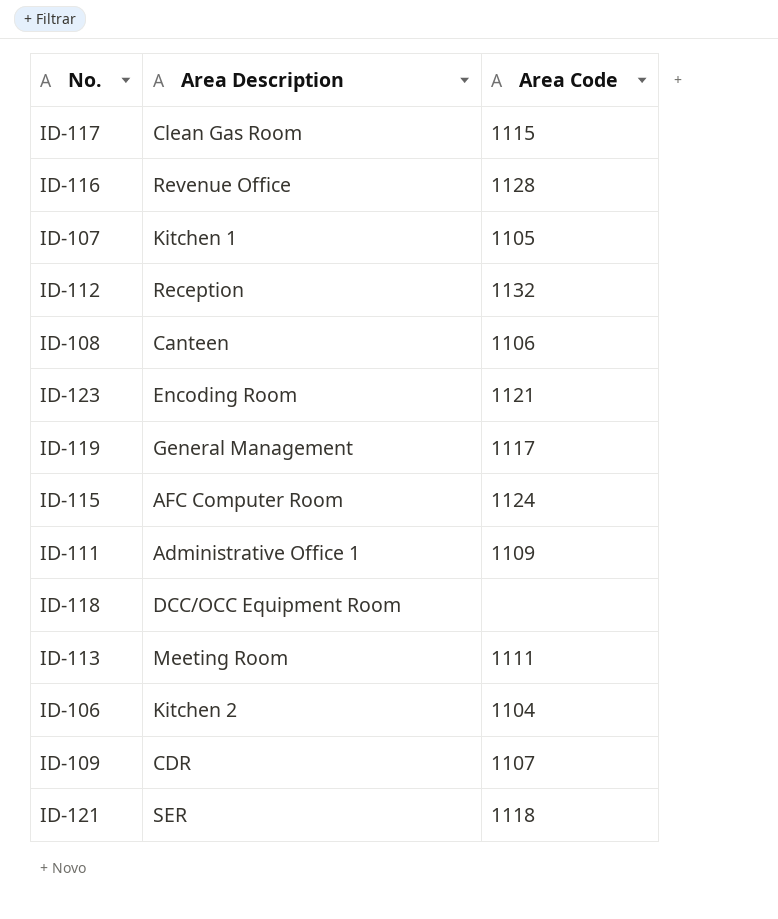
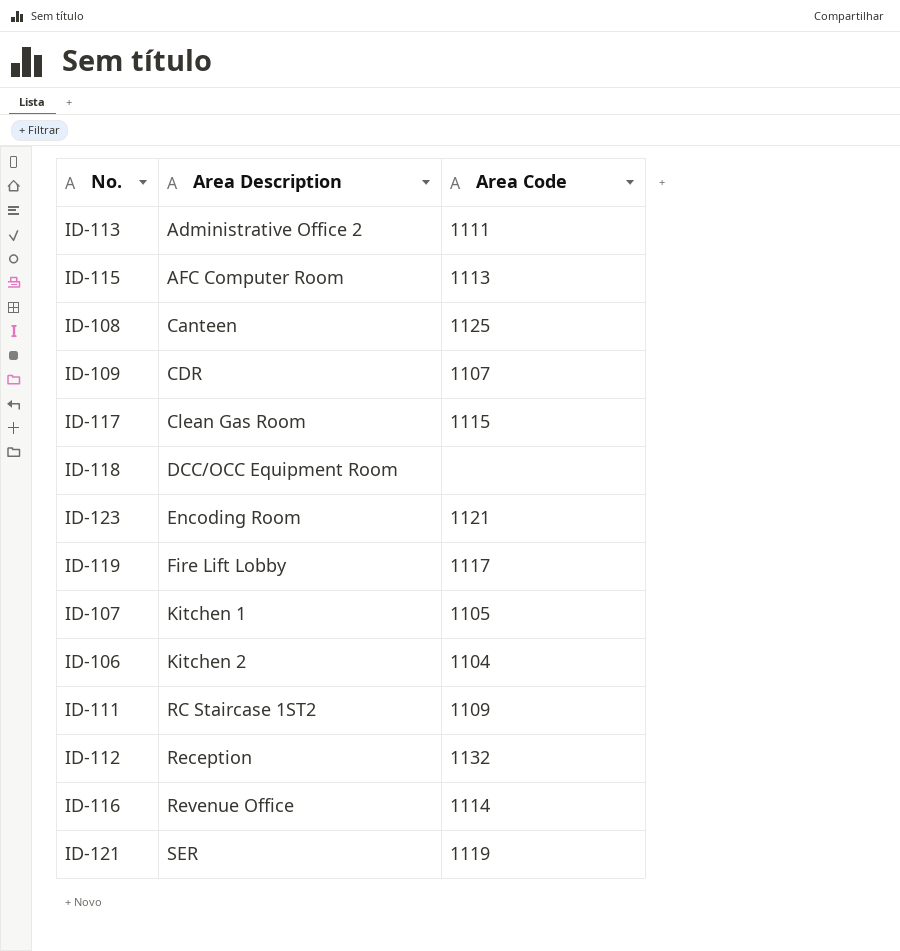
row order: none -> Area Description ascending
ID-113 | Area Description: Meeting Room -> Administrative Office 2
ID-115 | Area Code: 1124 -> 1113
ID-108 | Area Code: 1106 -> 1125
ID-119 | Area Description: General Management -> Fire Lift Lobby
ID-111 | Area Description: Administrative Office 1 -> RC Staircase 1ST2
ID-116 | Area Code: 1128 -> 1114
ID-121 | Area Code: 1118 -> 1119

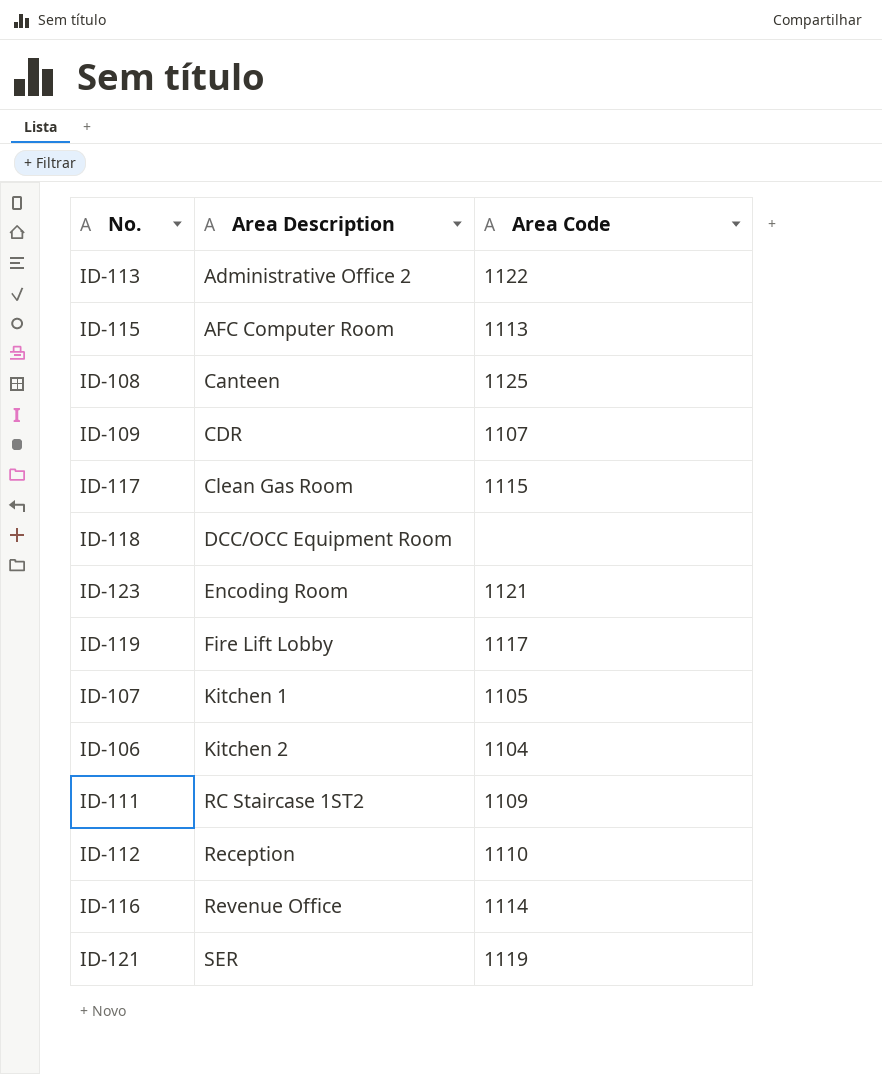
ID-113 | Area Code: 1111 -> 1122
ID-112 | Area Code: 1132 -> 1110

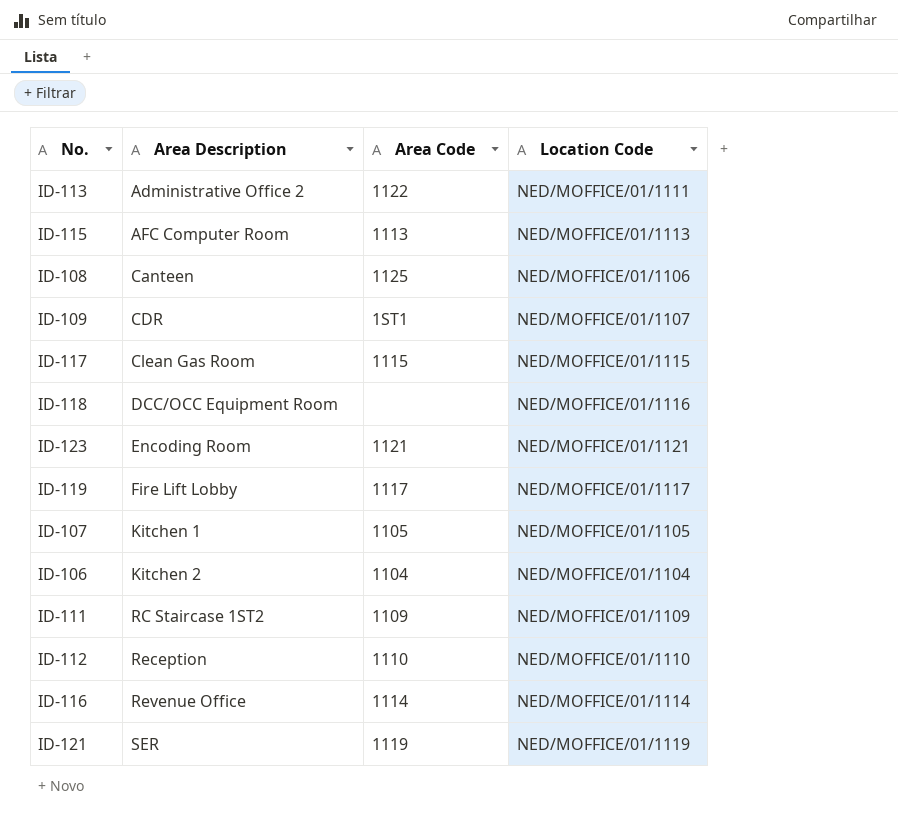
column Location Code | position: none -> 4
ID-109 | Area Code: 1107 -> 1ST1

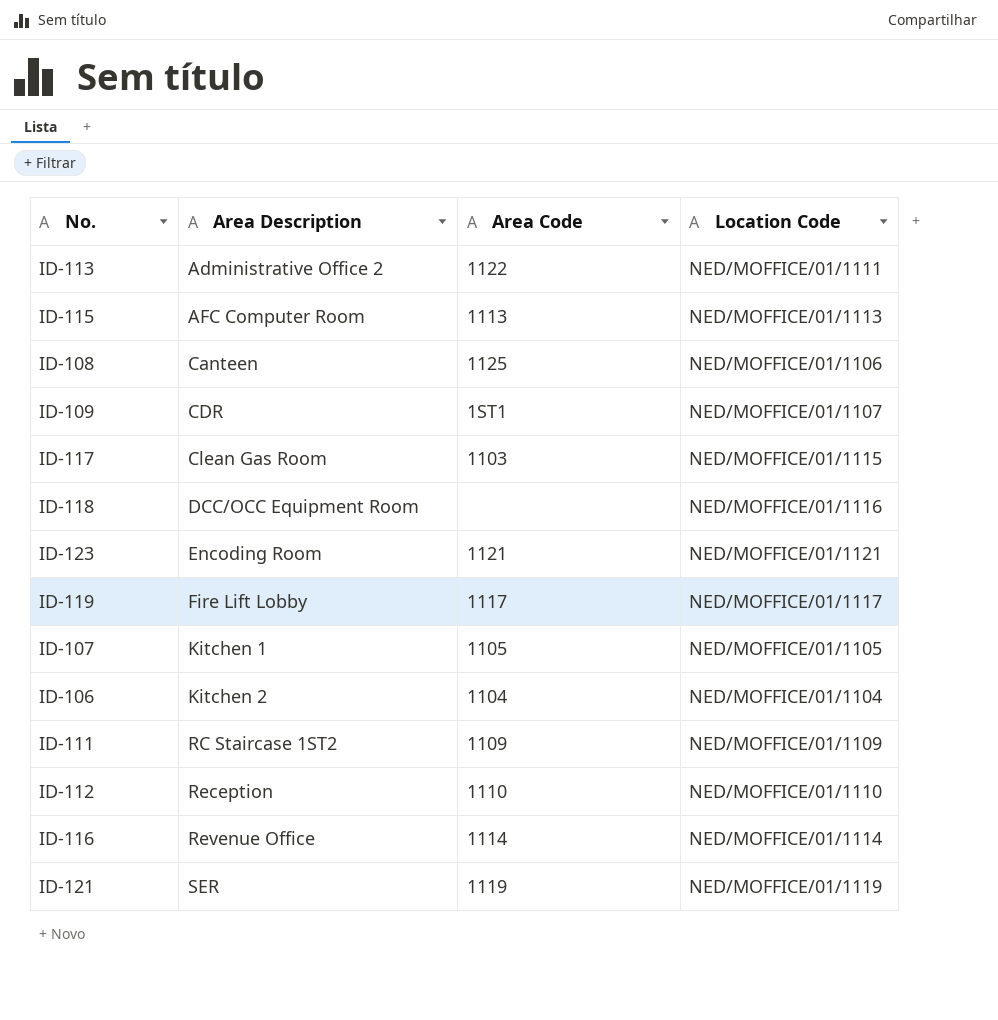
ID-117 | Area Code: 1115 -> 1103

